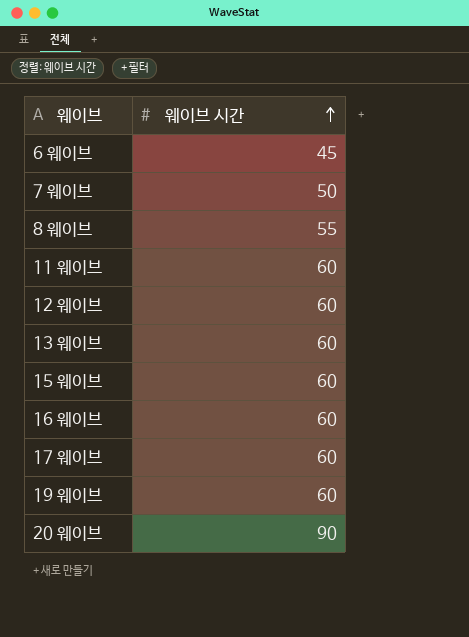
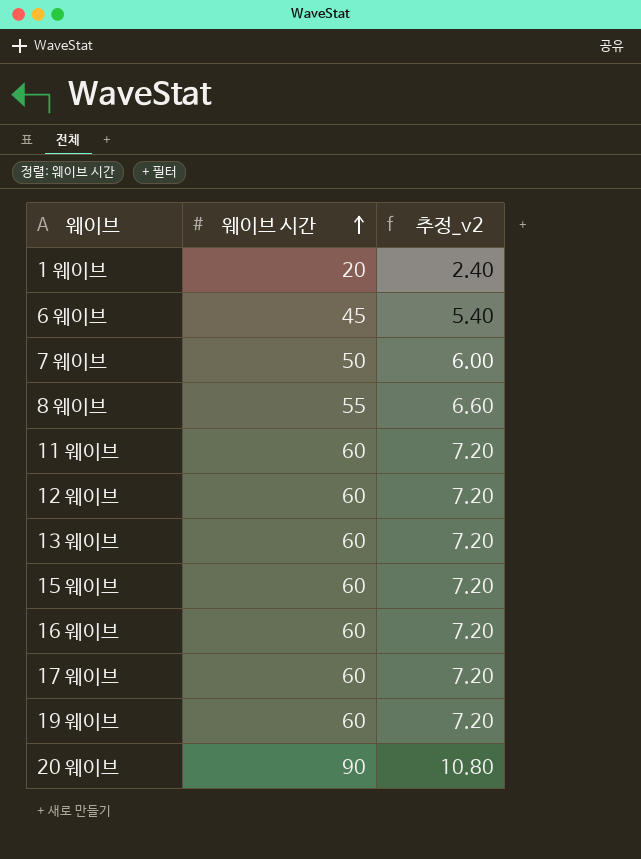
column 추정_v2 | formula: none -> [웨이브 시간] * 0.12
row 1 웨이브: none -> 20 | 2.40

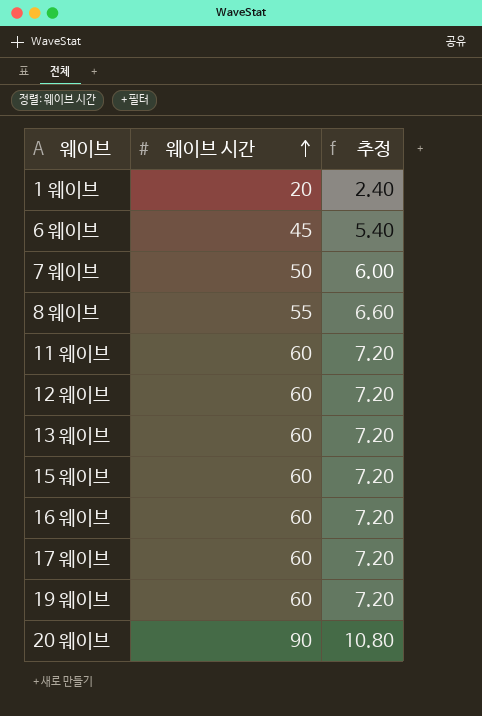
column name: 추정_v2 -> 추정

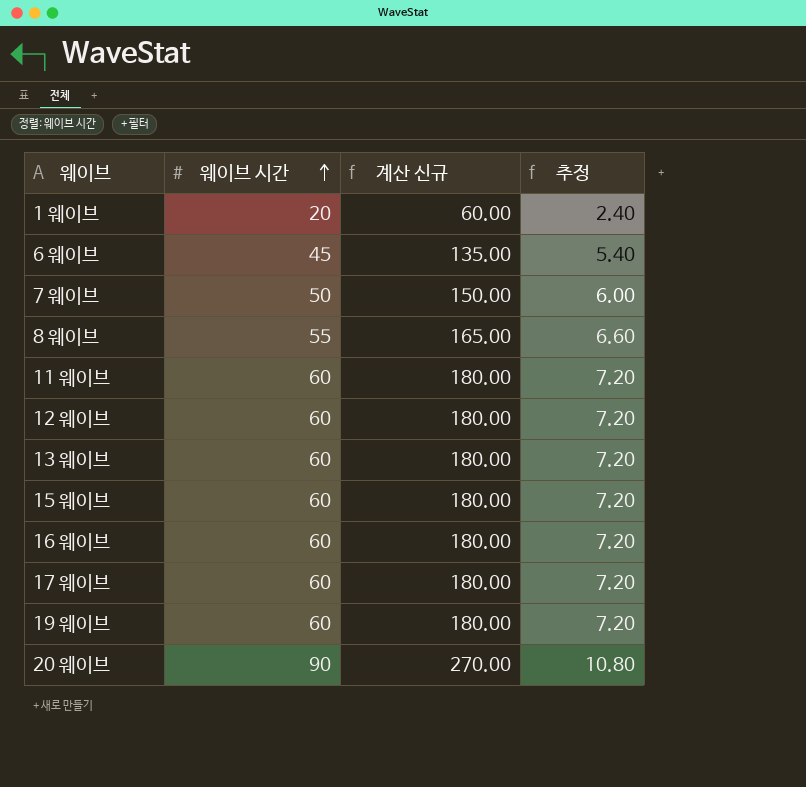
column 계산 신규 | formula: none -> [웨이브 시간] * 3

